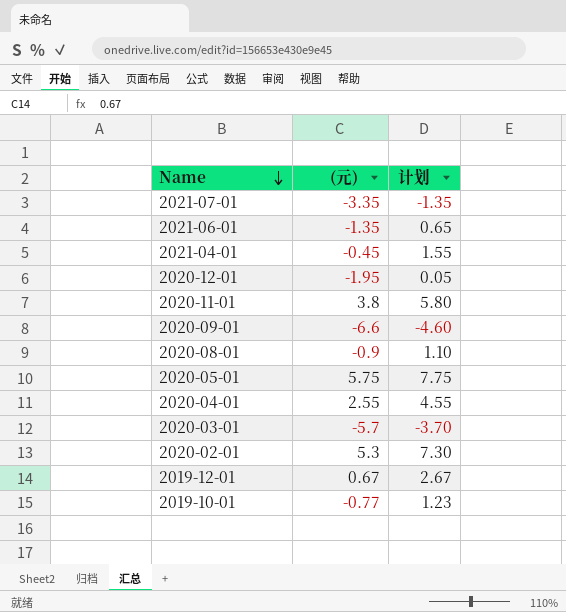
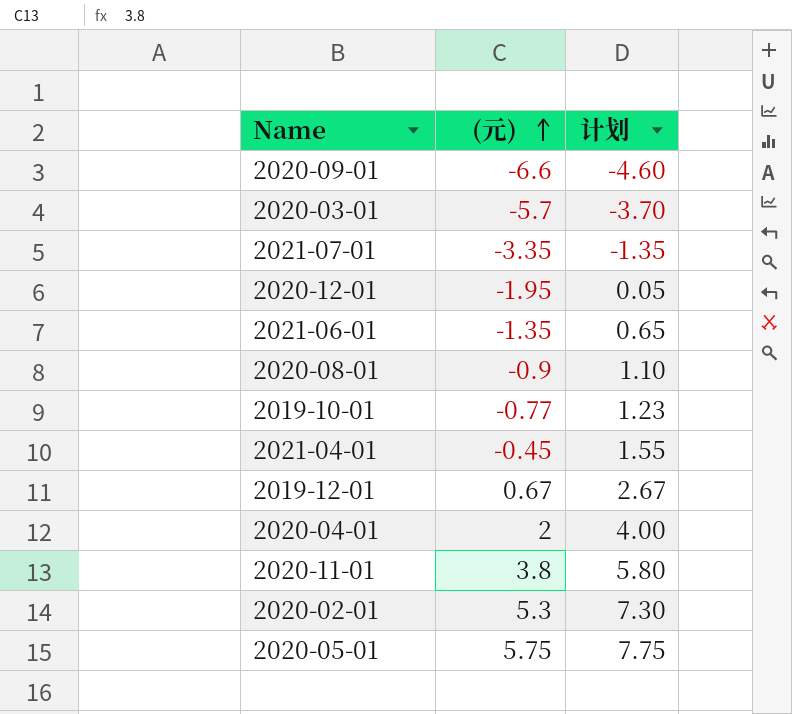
row order: Name descending -> (元) ascending
2020-04-01 | (元): 2.55 -> 2
2020-04-01 | 计划: 4.55 -> 4.00

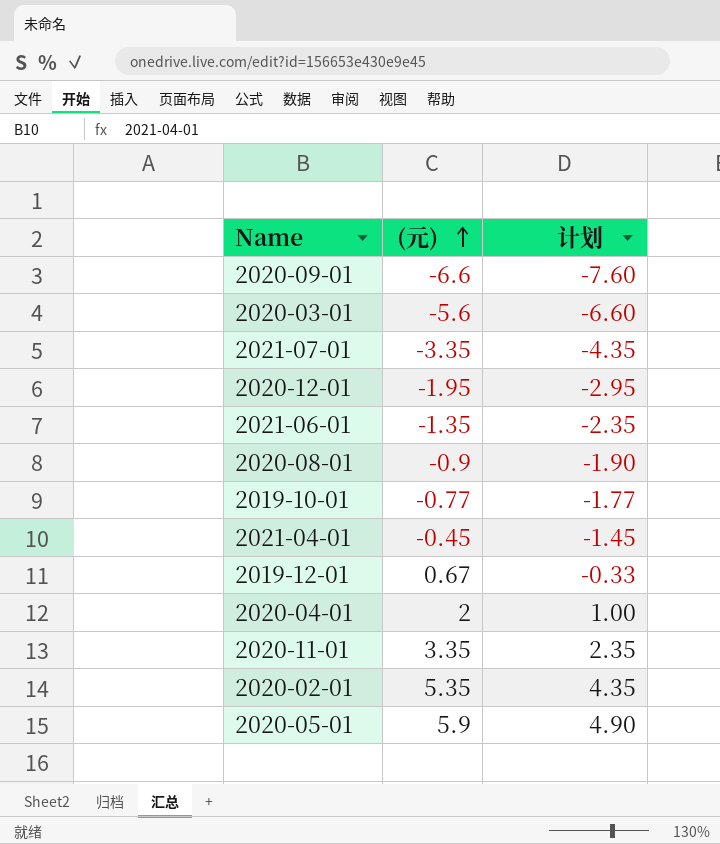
column 计划 | formula: [(元)] + 2 -> [(元)] - 1
2020-03-01 | (元): -5.7 -> -5.6
2020-11-01 | (元): 3.8 -> 3.35
2020-02-01 | (元): 5.3 -> 5.35
2020-05-01 | (元): 5.75 -> 5.9

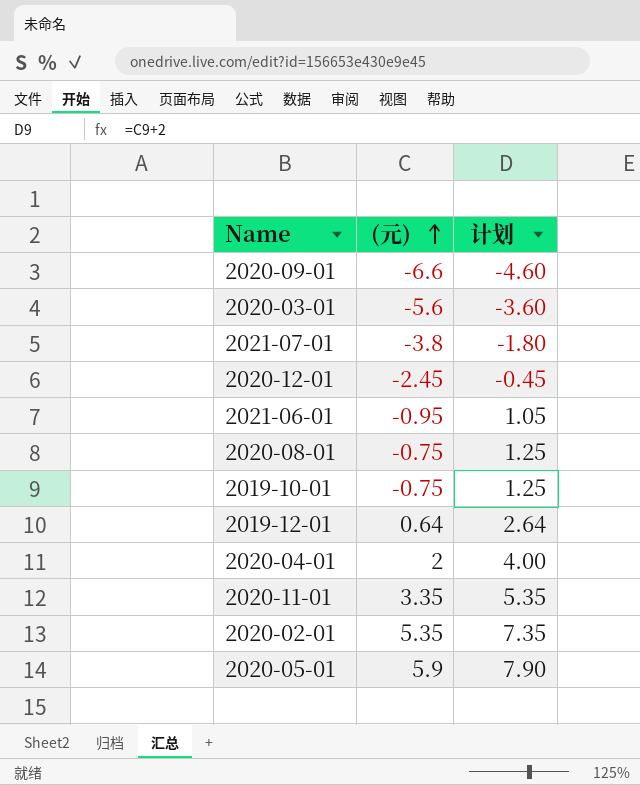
column 计划 | formula: [(元)] - 1 -> [(元)] + 2
row 2021-04-01: -0.45 | -1.45 -> none
2021-07-01 | (元): -3.35 -> -3.8
2020-12-01 | (元): -1.95 -> -2.45
2021-06-01 | (元): -1.35 -> -0.95
2020-08-01 | (元): -0.9 -> -0.75
2019-10-01 | (元): -0.77 -> -0.75
2019-12-01 | (元): 0.67 -> 0.64

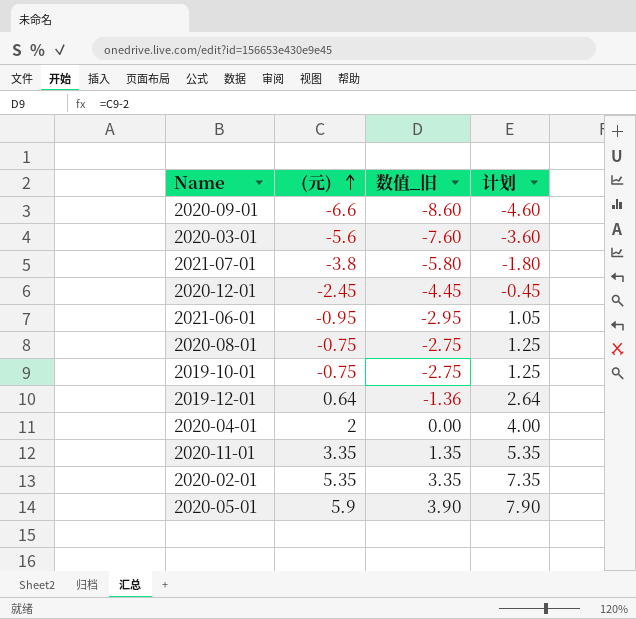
column 数值_旧 | formula: none -> [(元)] - 2

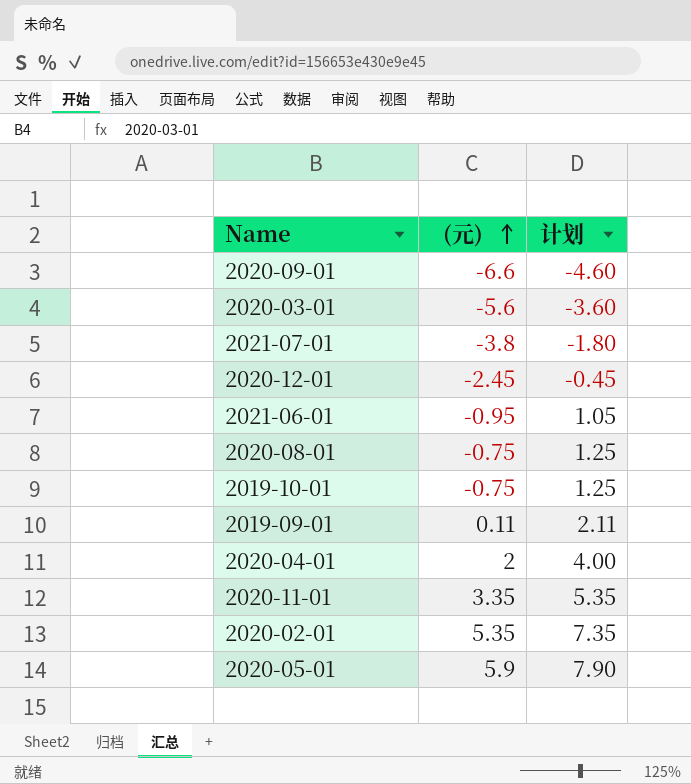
column 数值_旧 | formula: [(元)] - 2 -> none
row 2019-12-01: 0.64 | -1.36 | 2.64 -> none
row 2019-09-01: none -> 0.11 | 2.11

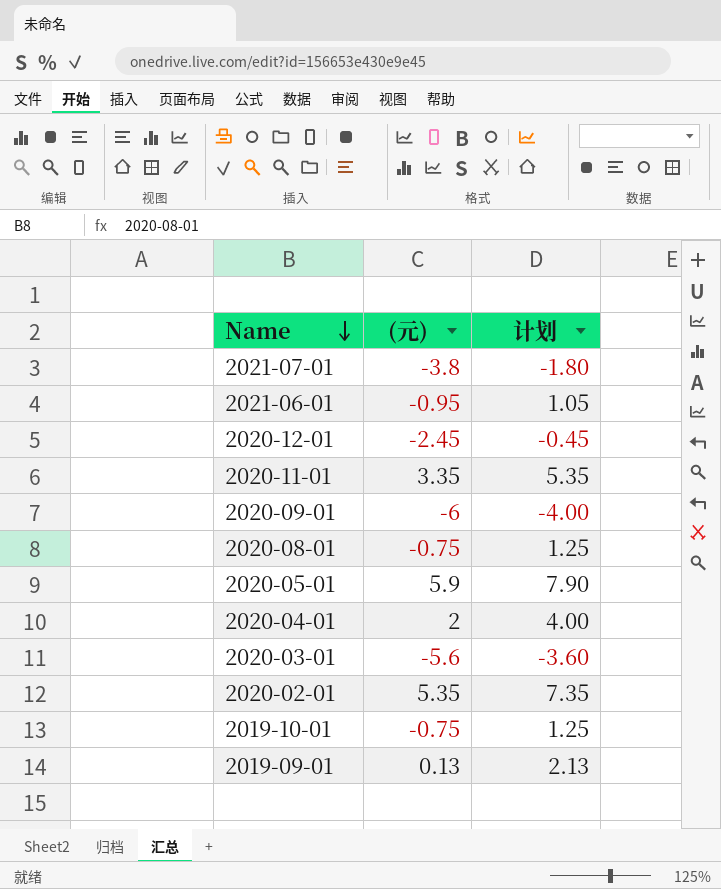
row order: (元) ascending -> Name descending
2020-09-01 | (元): -6.6 -> -6
2020-09-01 | 计划: -4.60 -> -4.00
2019-09-01 | (元): 0.11 -> 0.13
2019-09-01 | 计划: 2.11 -> 2.13

